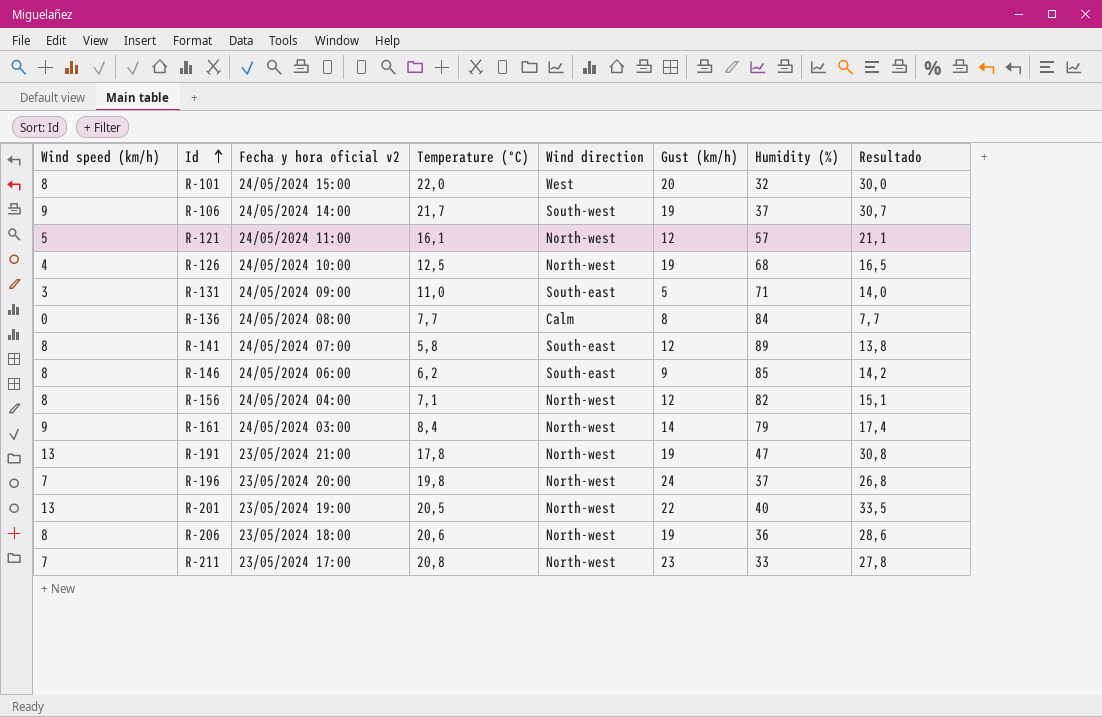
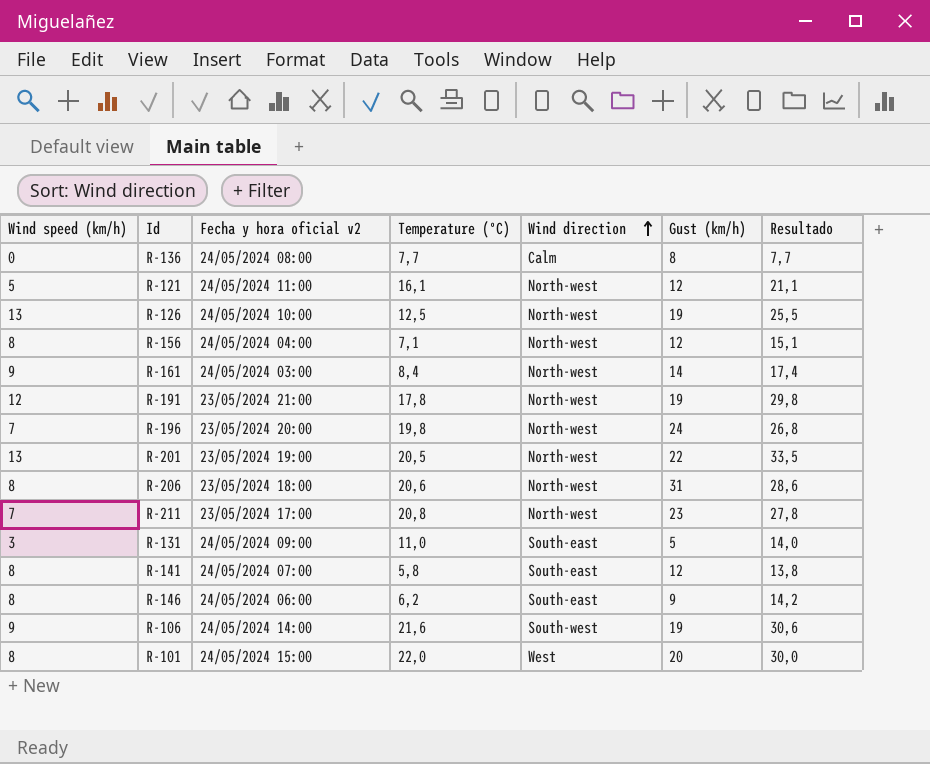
row order: Id ascending -> Wind direction ascending
column Humidity (%) | position: 7 -> none
R-126 | Wind speed (km/h): 4 -> 13
R-126 | Resultado: 16,5 -> 25,5
R-191 | Wind speed (km/h): 13 -> 12
R-191 | Resultado: 30,8 -> 29,8
R-206 | Gust (km/h): 19 -> 31
R-106 | Temperature (ºC): 21,7 -> 21,6
R-106 | Resultado: 30,7 -> 30,6

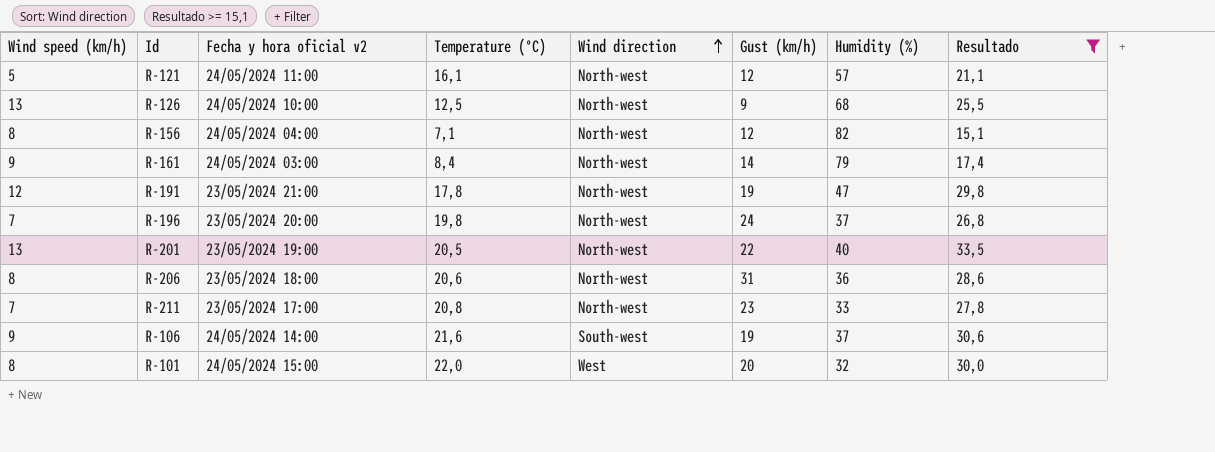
filter: none -> Resultado >= 15,1
column Humidity (%) | position: none -> 7
R-126 | Gust (km/h): 19 -> 9

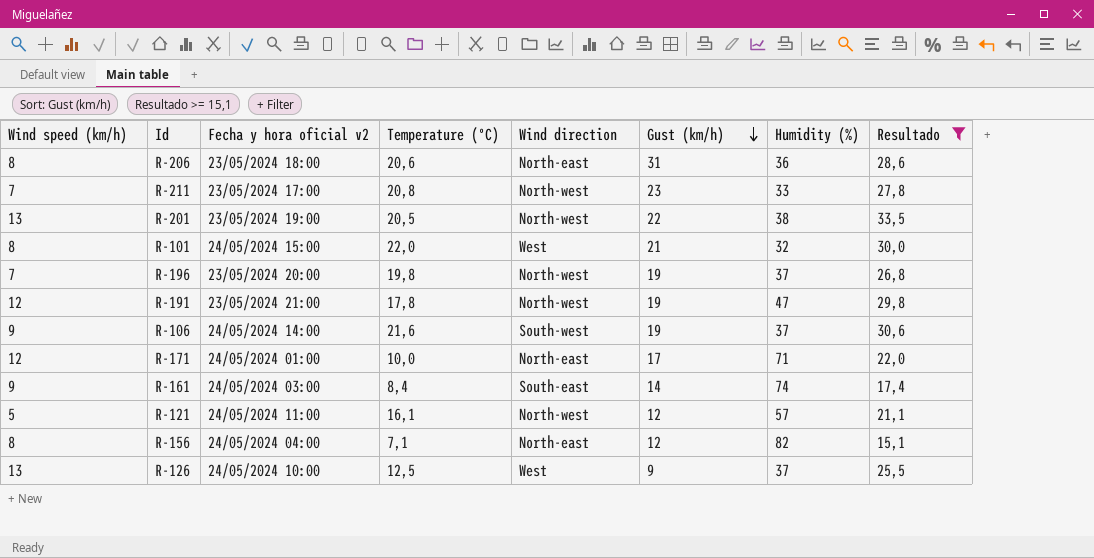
row order: Wind direction ascending -> Gust (km/h) descending
R-206 | Wind direction: North-west -> North-east
R-201 | Humidity (%): 40 -> 38
R-101 | Gust (km/h): 20 -> 21
R-196 | Gust (km/h): 24 -> 19
row R-171: none -> 12 | 24/05/2024 01:00 | 10,0 | North-east | 17 | 71 | 22,0
R-161 | Wind direction: North-west -> South-east
R-161 | Humidity (%): 79 -> 74
R-156 | Wind direction: North-west -> North-east
R-126 | Wind direction: North-west -> West
R-126 | Humidity (%): 68 -> 37

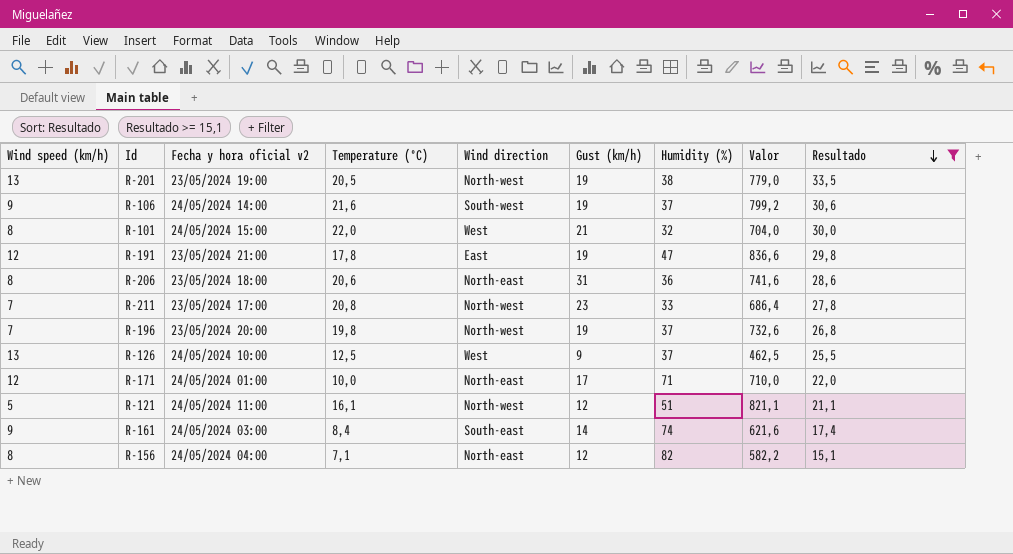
row order: Gust (km/h) descending -> Resultado descending
column Valor | formula: none -> [Temperature (ºC)] * [Humidity (%)]
R-201 | Gust (km/h): 22 -> 19
R-191 | Wind direction: North-west -> East
R-121 | Humidity (%): 57 -> 51

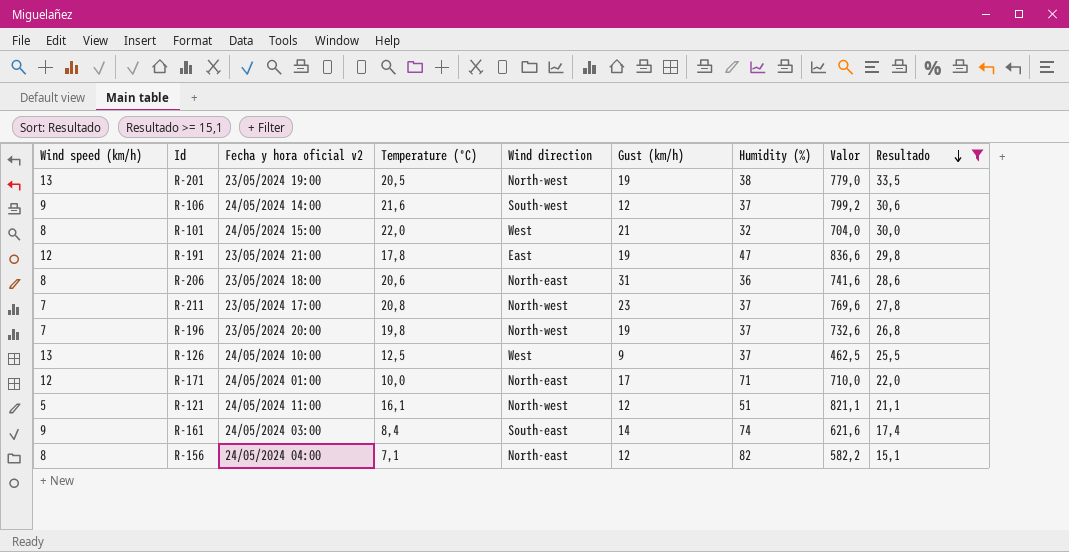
R-106 | Gust (km/h): 19 -> 12
R-211 | Humidity (%): 33 -> 37
R-211 | Valor: 686,4 -> 769,6

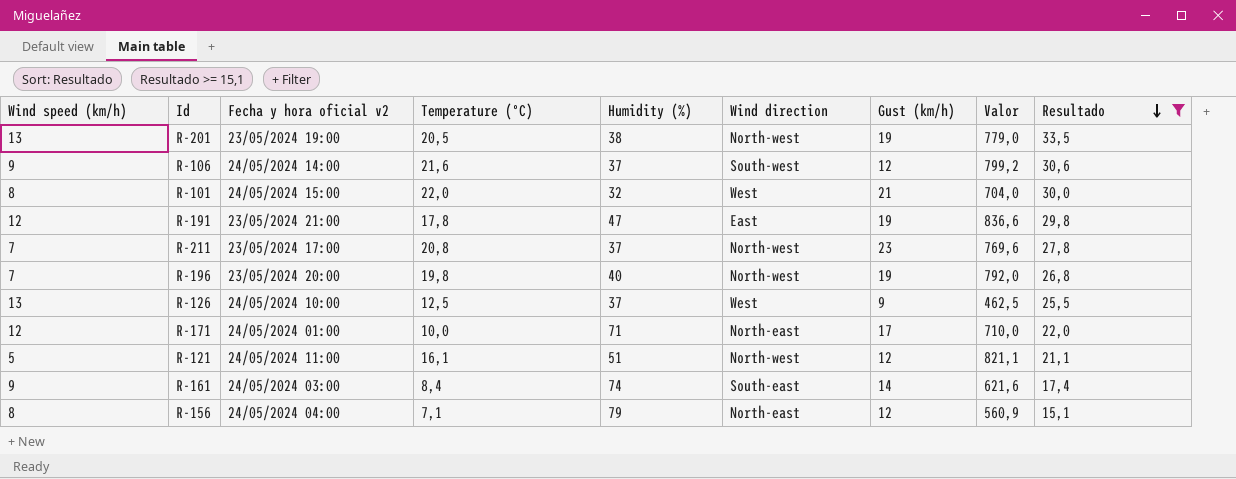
column Humidity (%) | position: 7 -> 5
row R-206: 8 | 23/05/2024 18:00 | 20,6 | North-east | 31 | 36 | 741,6 | 28,6 -> none
R-196 | Humidity (%): 37 -> 40
R-196 | Valor: 732,6 -> 792,0
R-156 | Humidity (%): 82 -> 79
R-156 | Valor: 582,2 -> 560,9

